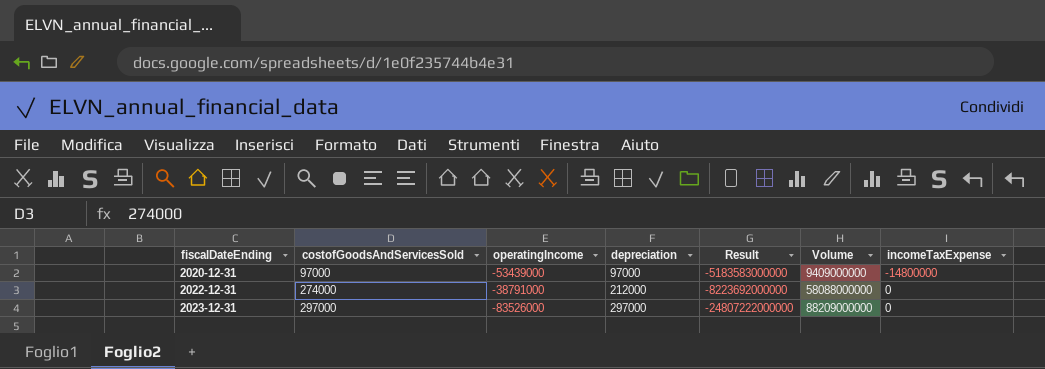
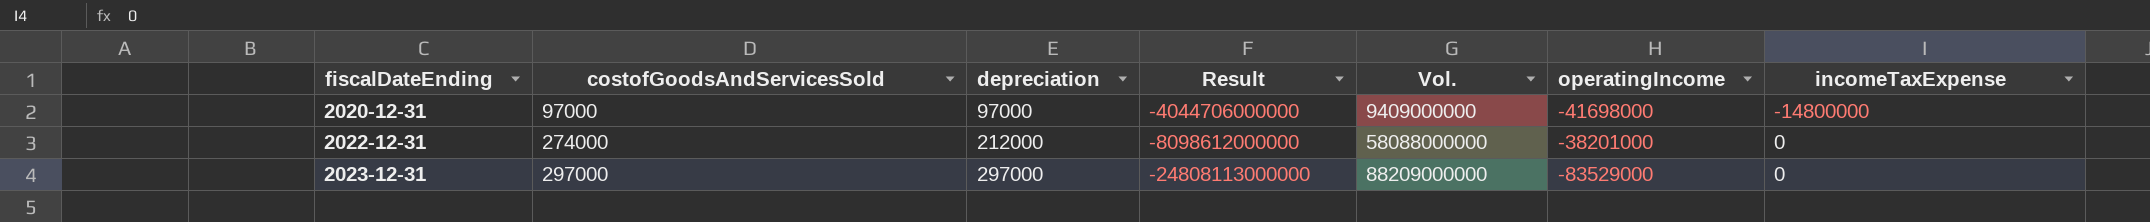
column name: Volume -> Vol.
column operatingIncome | position: 3 -> 6
2020-12-31 | Result: -5183583000000 -> -4044706000000
2020-12-31 | operatingIncome: -53439000 -> -41698000
2022-12-31 | Result: -8223692000000 -> -8098612000000
2022-12-31 | operatingIncome: -38791000 -> -38201000
2023-12-31 | Result: -24807222000000 -> -24808113000000
2023-12-31 | operatingIncome: -83526000 -> -83529000

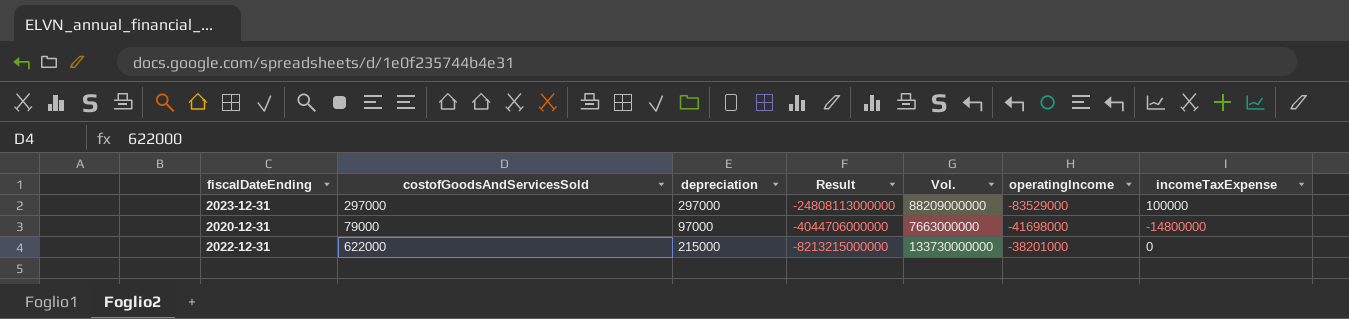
row order: fiscalDateEnding ascending -> operatingIncome ascending
2023-12-31 | incomeTaxExpense: 0 -> 100000
2020-12-31 | costofGoodsAndServicesSold: 97000 -> 79000
2020-12-31 | Vol.: 9409000000 -> 7663000000
2022-12-31 | costofGoodsAndServicesSold: 274000 -> 622000
2022-12-31 | depreciation: 212000 -> 215000
2022-12-31 | Result: -8098612000000 -> -8213215000000
2022-12-31 | Vol.: 58088000000 -> 133730000000

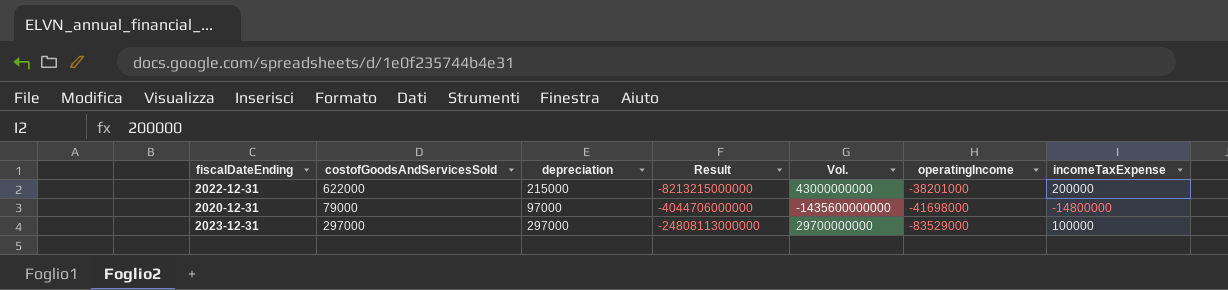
row order: operatingIncome ascending -> operatingIncome descending
column Vol. | formula: [costofGoodsAndServicesSold] * [depreciation] -> [depreciation] * [incomeTaxExpense]
2022-12-31 | incomeTaxExpense: 0 -> 200000

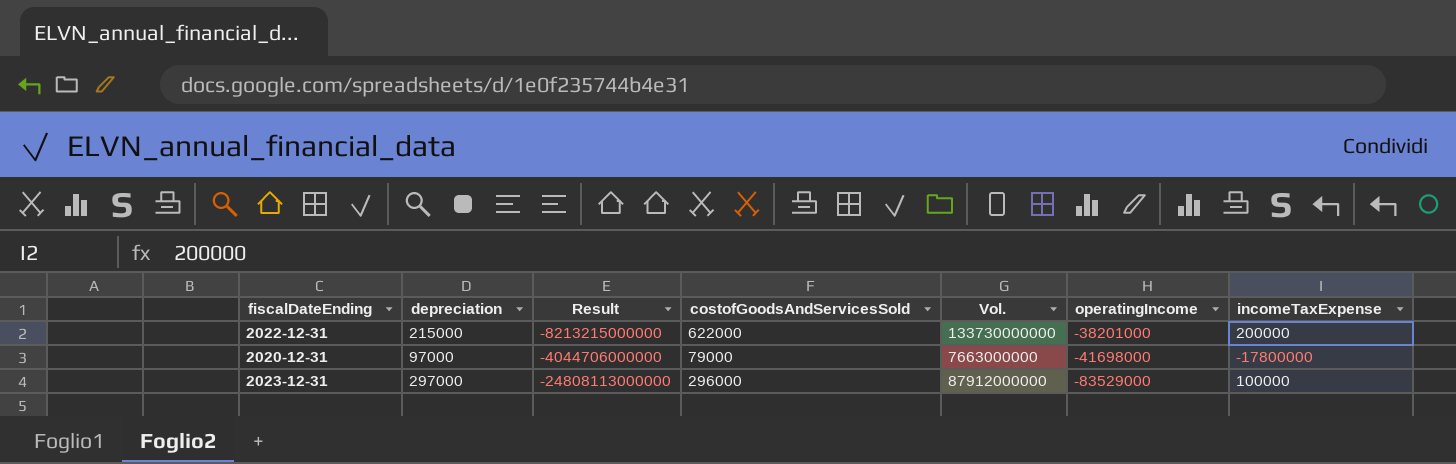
column costofGoodsAndServicesSold | position: 2 -> 4
column Vol. | formula: [depreciation] * [incomeTaxExpense] -> [depreciation] * [costofGoodsAndServicesSold]
2020-12-31 | incomeTaxExpense: -14800000 -> -17800000
2023-12-31 | costofGoodsAndServicesSold: 297000 -> 296000

